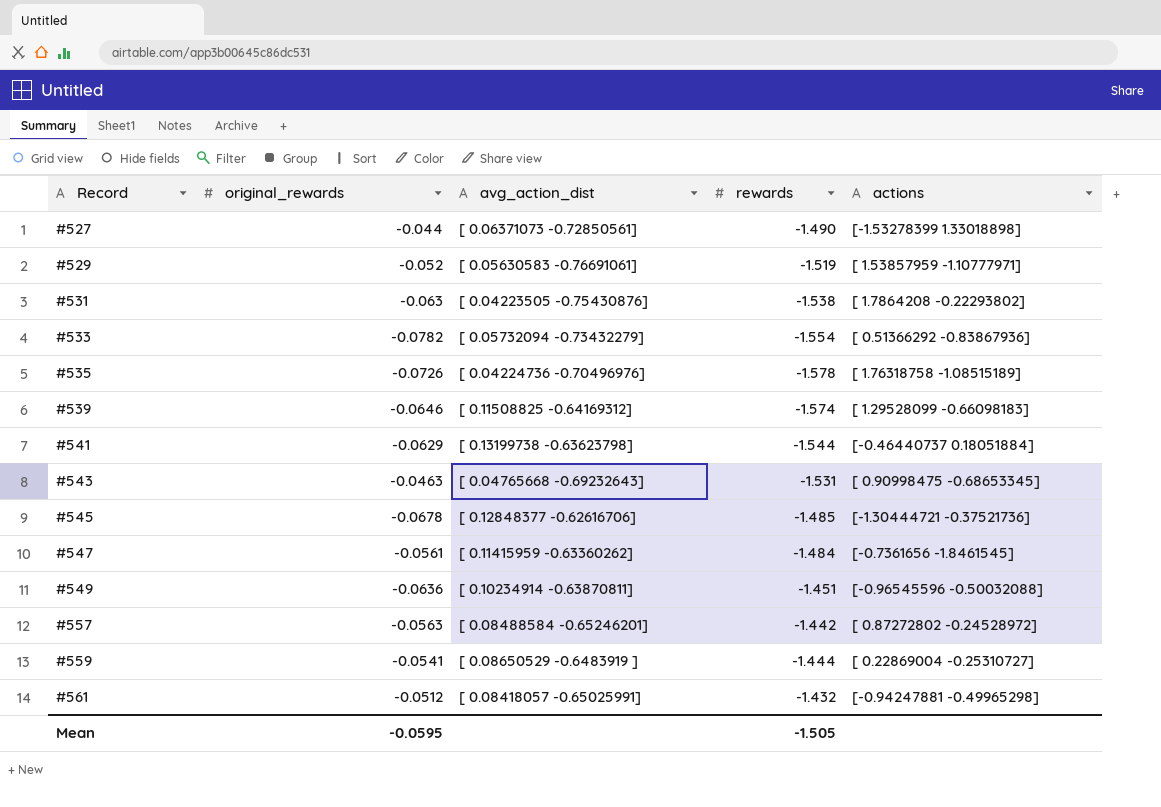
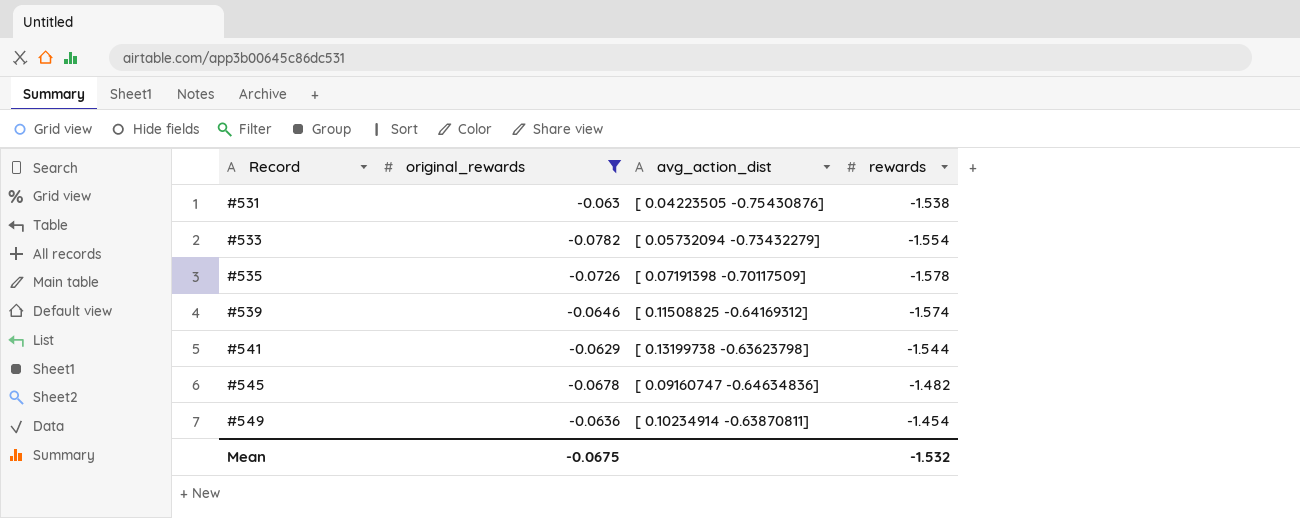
filter: none -> original_rewards <= -0.0629
column actions | position: 5 -> none
#535 | avg_action_dist: [ 0.04224736 -0.70496976] -> [ 0.07191398 -0.70117509]
#545 | avg_action_dist: [ 0.12848377 -0.62616706] -> [ 0.09160747 -0.64634836]
#545 | rewards: -1.485 -> -1.482
#549 | rewards: -1.451 -> -1.454
Mean | original_rewards: -0.0595 -> -0.0675
Mean | rewards: -1.505 -> -1.532

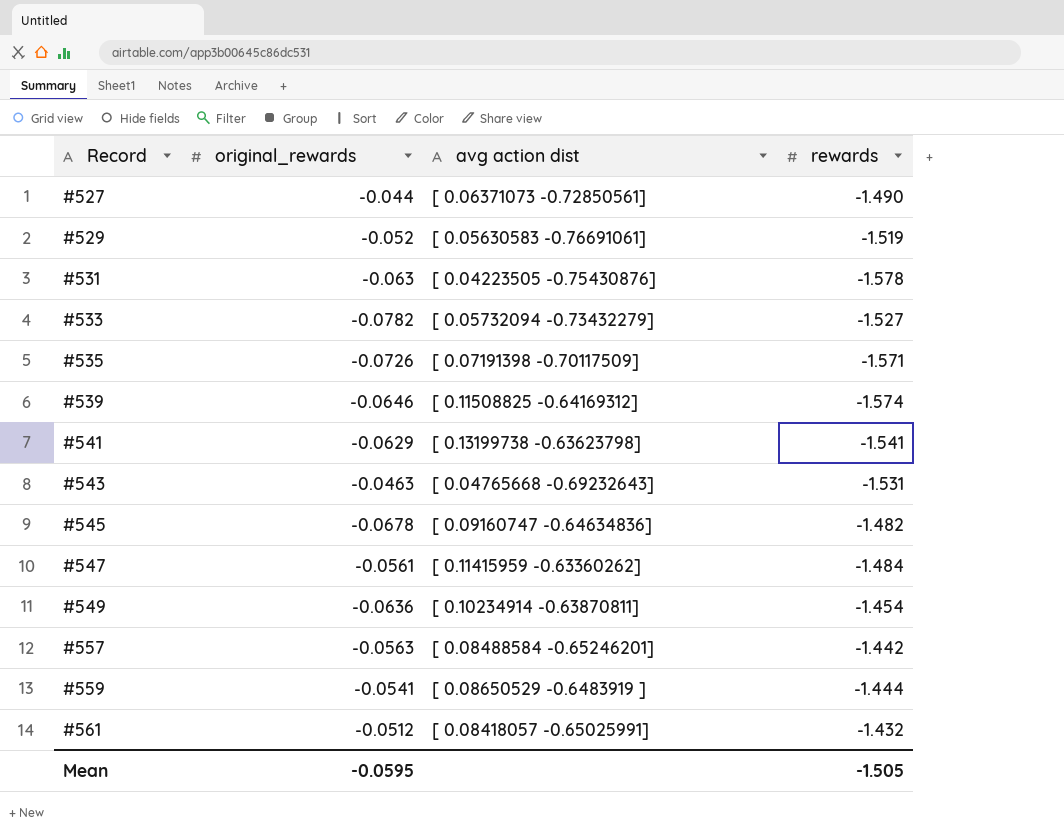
filter: original_rewards <= -0.0629 -> none
column name: avg_action_dist -> avg action dist
#531 | rewards: -1.538 -> -1.578
#533 | rewards: -1.554 -> -1.527
#535 | rewards: -1.578 -> -1.571
#541 | rewards: -1.544 -> -1.541
Mean | original_rewards: -0.0675 -> -0.0595
Mean | rewards: -1.532 -> -1.505

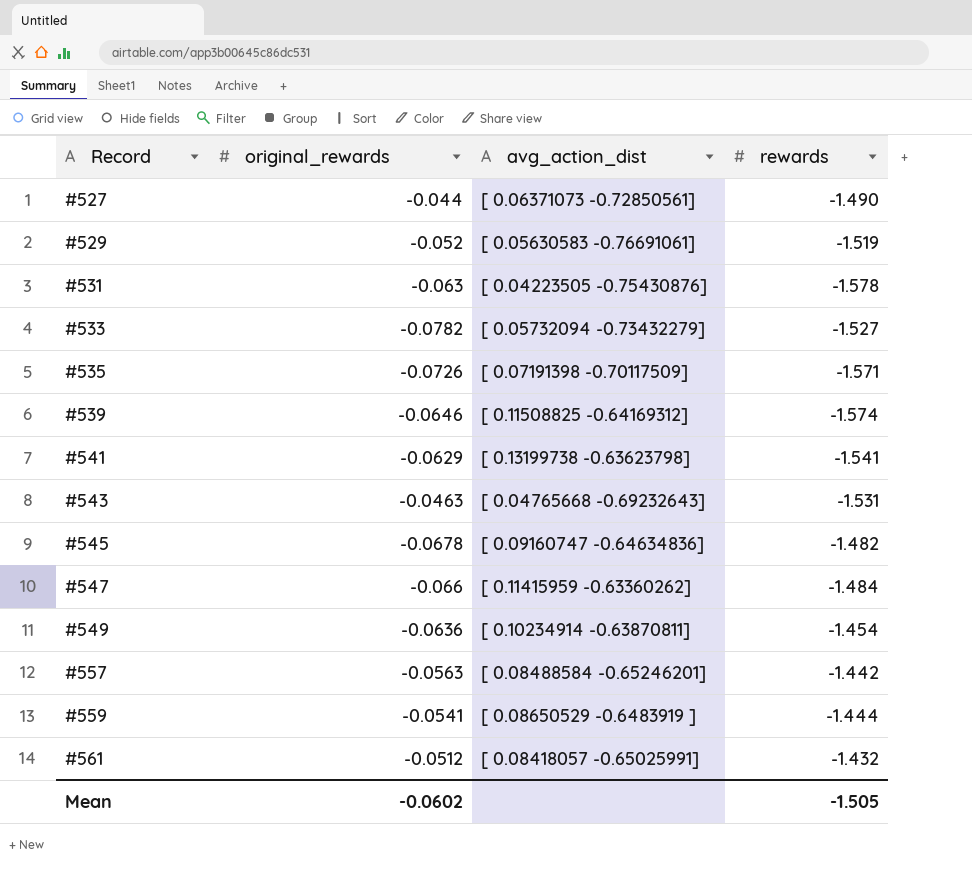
column name: avg action dist -> avg_action_dist
#547 | original_rewards: -0.0561 -> -0.066
Mean | original_rewards: -0.0595 -> -0.0602

